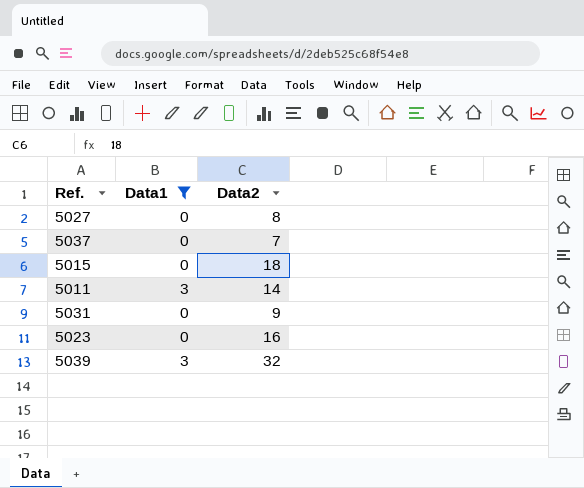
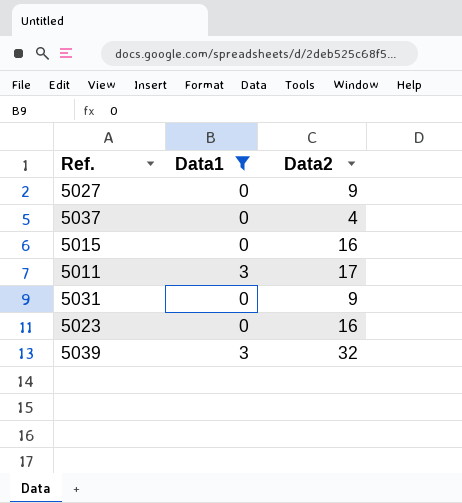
5027 | Data2: 8 -> 9
5037 | Data2: 7 -> 4
5015 | Data2: 18 -> 16
5011 | Data2: 14 -> 17

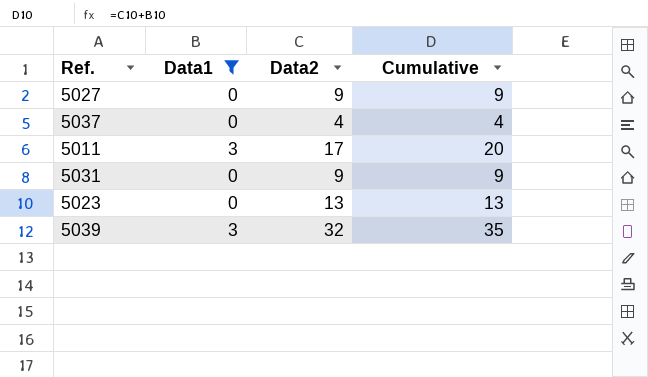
column Cumulative | formula: none -> [Data1] + [Data2]
row 5015: 0 | 16 -> none
5023 | Data2: 16 -> 13

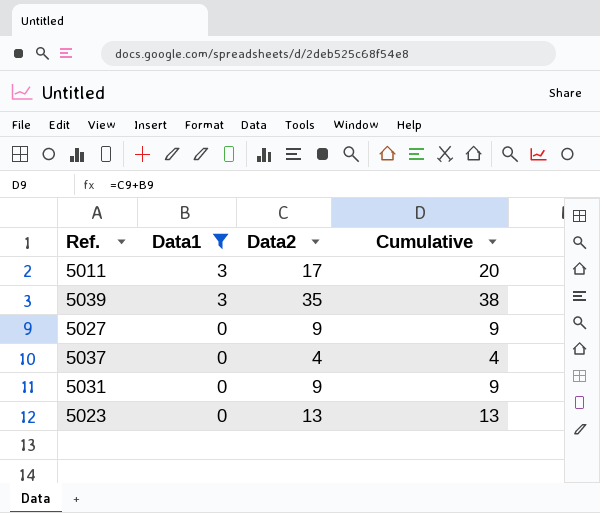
row order: none -> Data1 descending
5039 | Data2: 32 -> 35
5039 | Cumulative: 35 -> 38

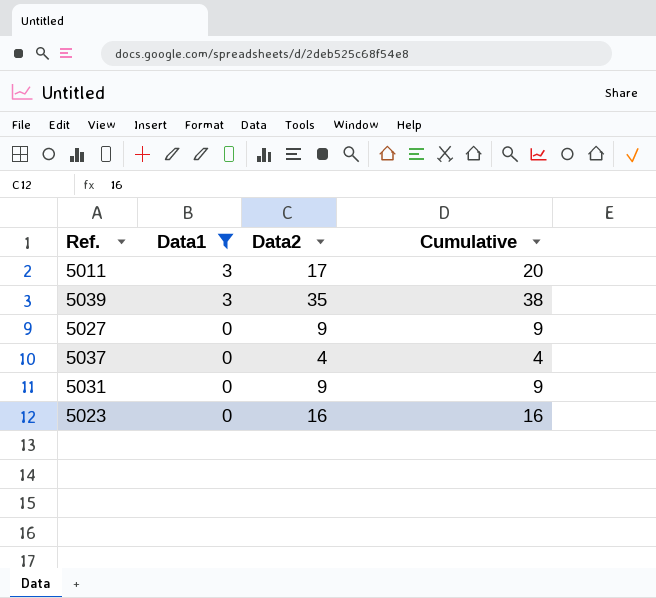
5023 | Data2: 13 -> 16
5023 | Cumulative: 13 -> 16

